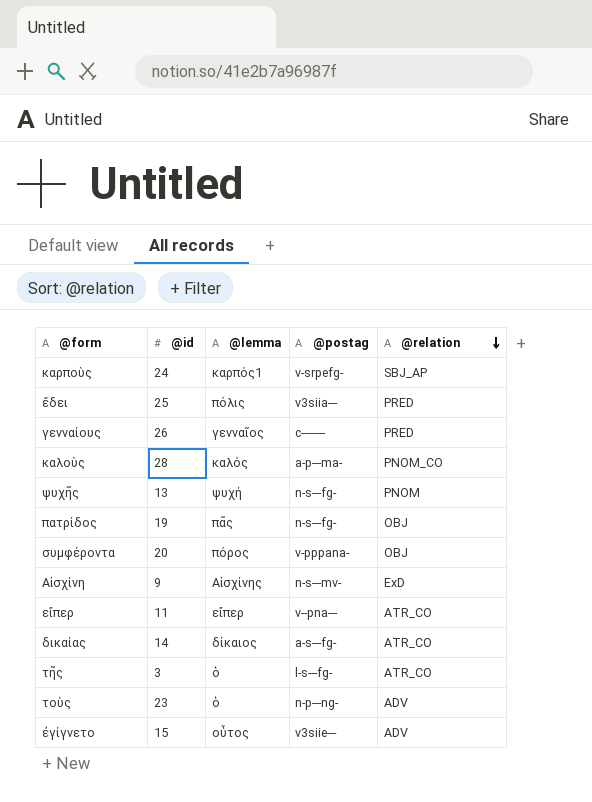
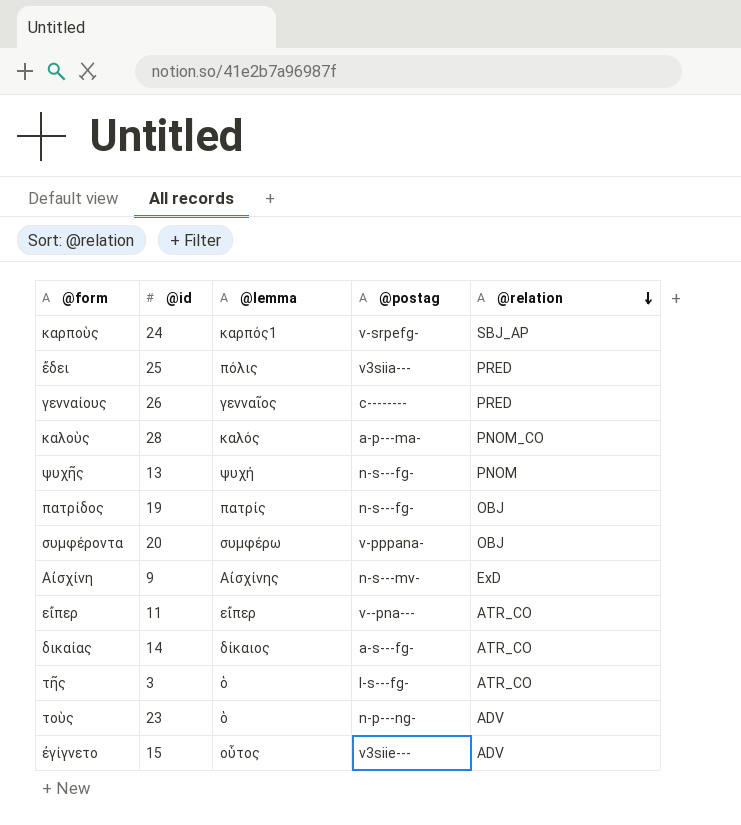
πατρίδος | @lemma: πᾶς -> πατρίς
συμφέροντα | @lemma: πόρος -> συμφέρω

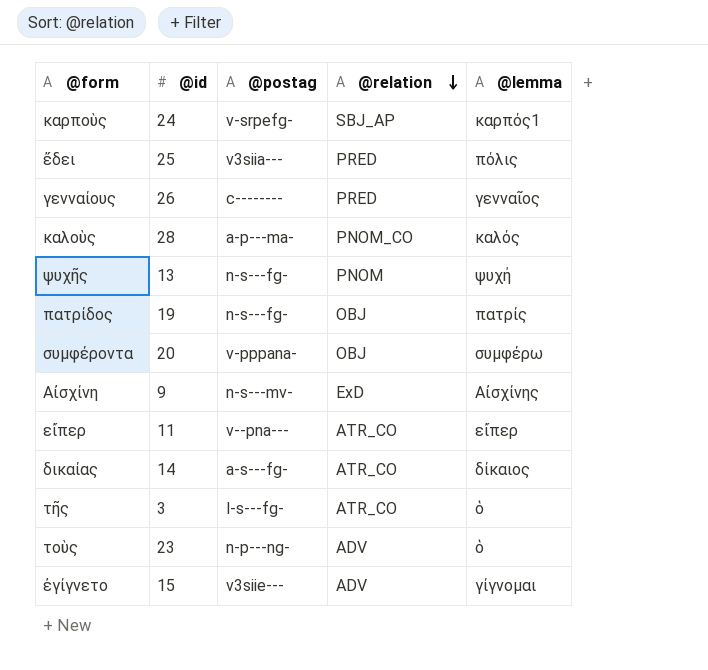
column @lemma | position: 3 -> 5
ἐγίγνετο | @lemma: οὗτος -> γίγνομαι

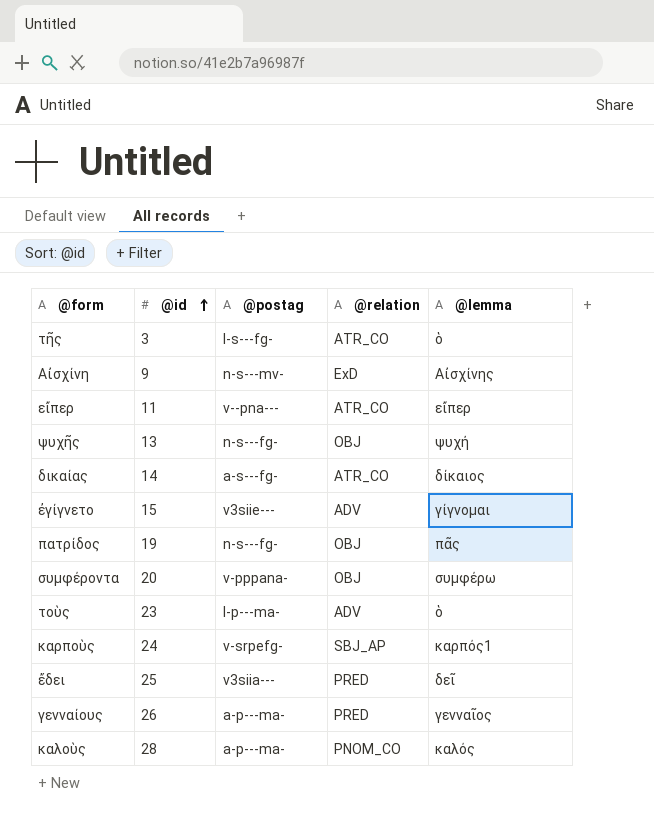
row order: @relation descending -> @id ascending
ψυχῆς | @relation: PNOM -> OBJ
πατρίδος | @lemma: πατρίς -> πᾶς
τοὺς | @postag: n-p---ng- -> l-p---ma-
ἔδει | @lemma: πόλις -> δεῖ
γενναίους | @postag: c-------- -> a-p---ma-

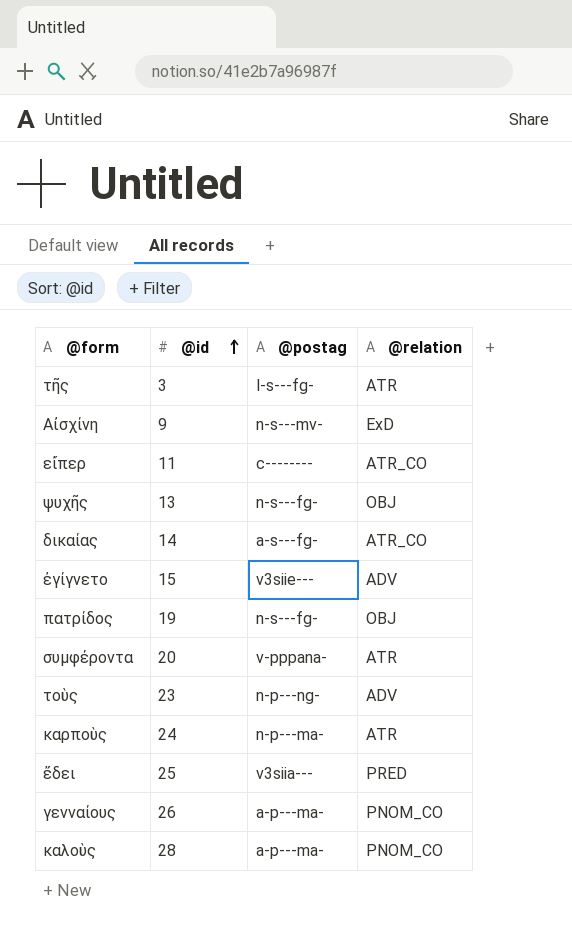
column @lemma | position: 5 -> none
τῆς | @relation: ATR_CO -> ATR
εἴπερ | @postag: v--pna--- -> c--------
συμφέροντα | @relation: OBJ -> ATR
τοὺς | @postag: l-p---ma- -> n-p---ng-
καρποὺς | @postag: v-srpefg- -> n-p---ma-
καρποὺς | @relation: SBJ_AP -> ATR
γενναίους | @relation: PRED -> PNOM_CO

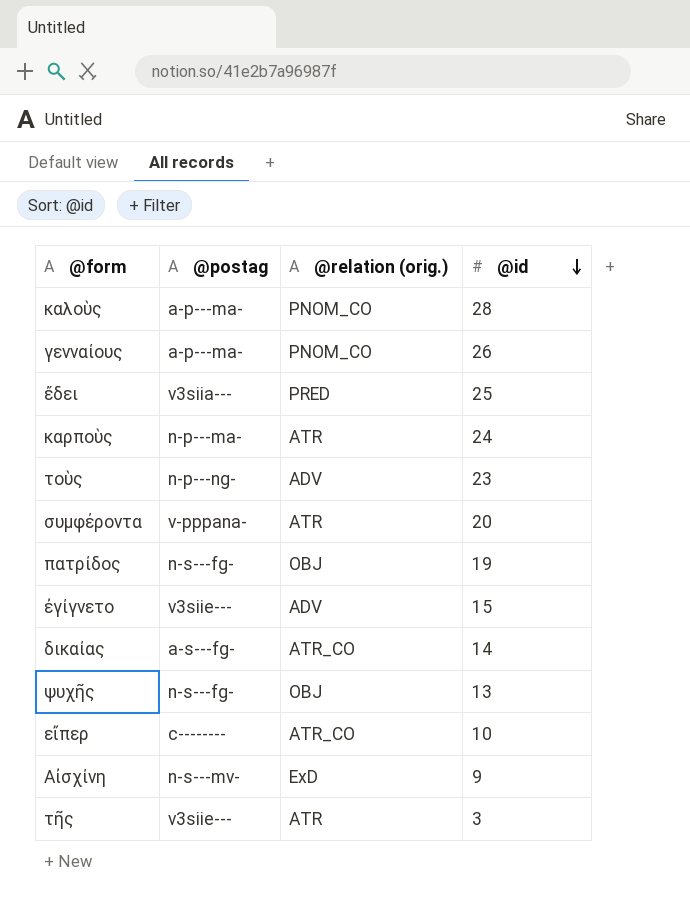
row order: @id ascending -> @id descending
column name: @relation -> @relation (orig.)
column @id | position: 2 -> 4
εἴπερ | @id: 11 -> 10
τῆς | @postag: l-s---fg- -> v3siie---

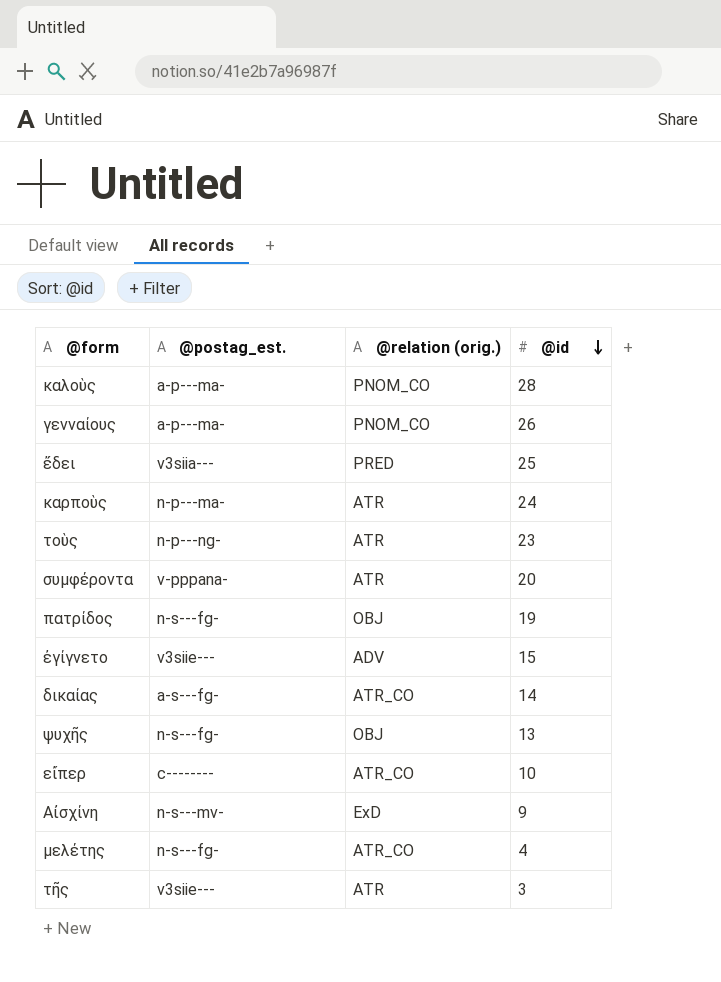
column name: @postag -> @postag_est.
τοὺς | @relation (orig.): ADV -> ATR
row μελέτης: none -> n-s---fg- | ATR_CO | 4

